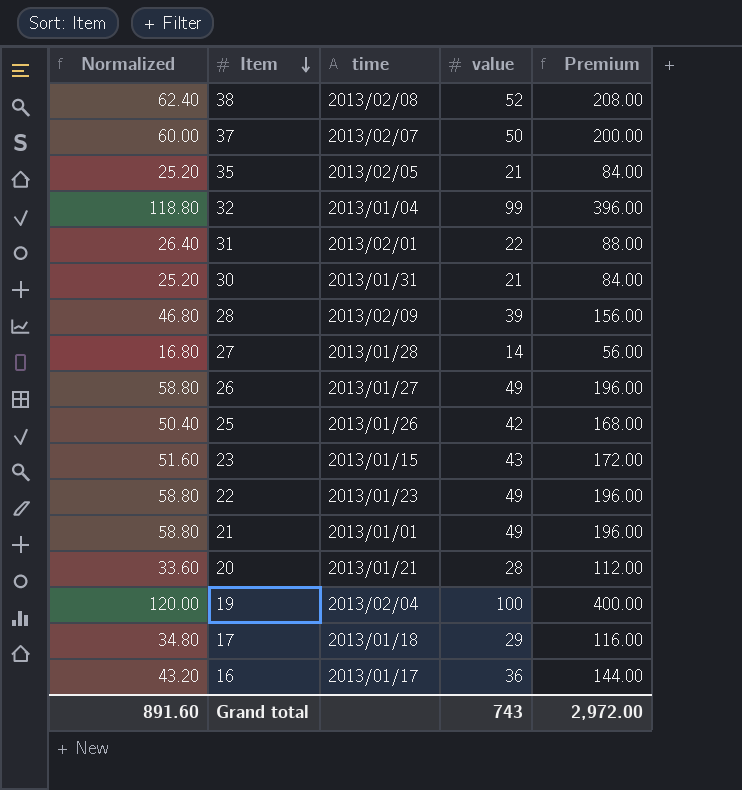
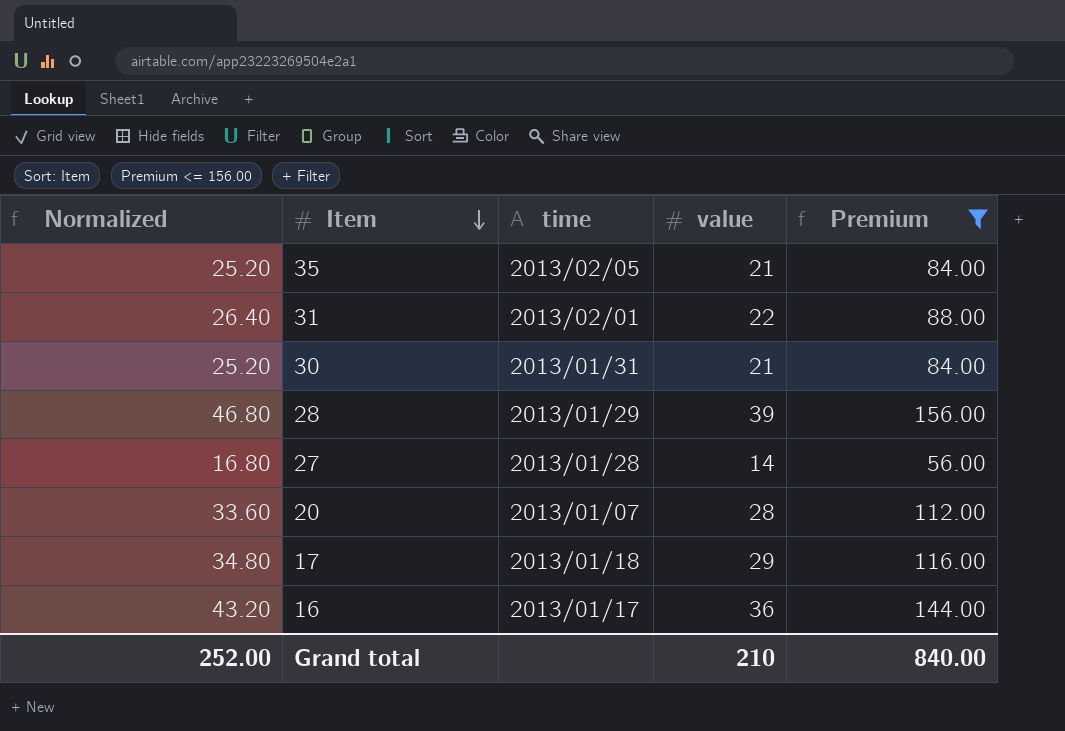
filter: none -> Premium <= 156.00
28 | time: 2013/02/09 -> 2013/01/29
20 | time: 2013/01/21 -> 2013/01/07
Grand total | Normalized: 891.60 -> 252.00
Grand total | value: 743 -> 210
Grand total | Premium: 2,972.00 -> 840.00

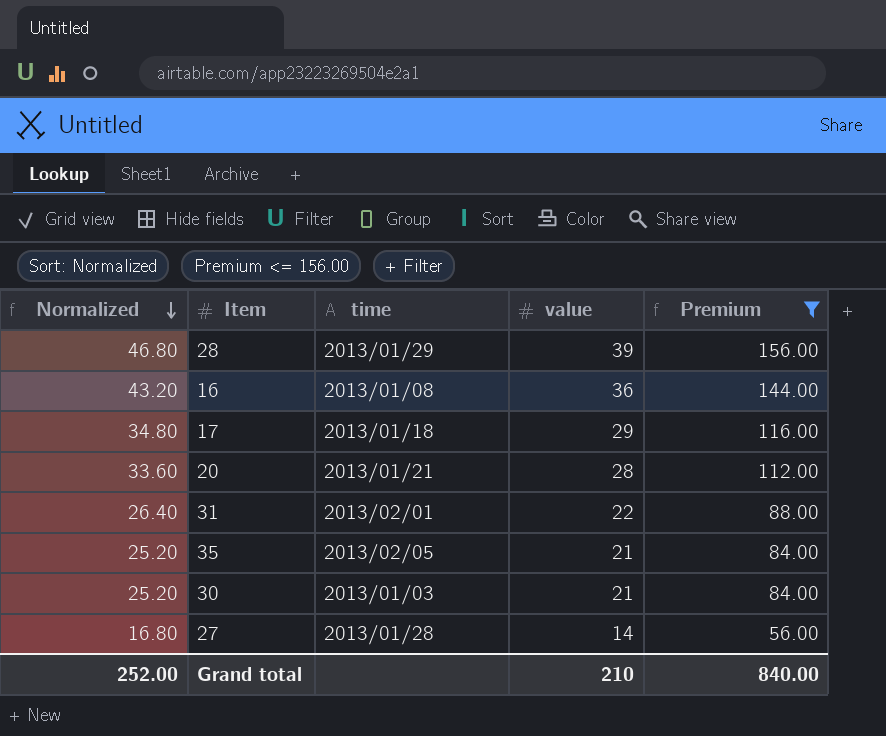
row order: Item descending -> Normalized descending
16 | time: 2013/01/17 -> 2013/01/08
20 | time: 2013/01/07 -> 2013/01/21
30 | time: 2013/01/31 -> 2013/01/03

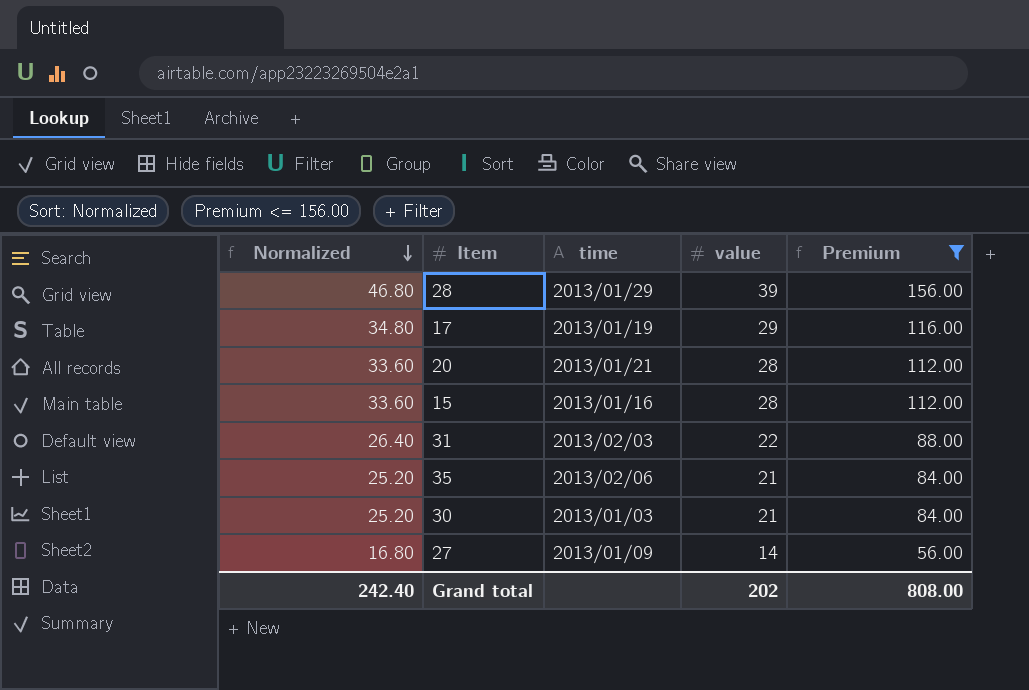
row 16: 43.20 | 2013/01/08 | 36 | 144.00 -> none
17 | time: 2013/01/18 -> 2013/01/19
row 15: none -> 33.60 | 2013/01/16 | 28 | 112.00
31 | time: 2013/02/01 -> 2013/02/03
35 | time: 2013/02/05 -> 2013/02/06
27 | time: 2013/01/28 -> 2013/01/09
Grand total | Normalized: 252.00 -> 242.40
Grand total | value: 210 -> 202
Grand total | Premium: 840.00 -> 808.00

